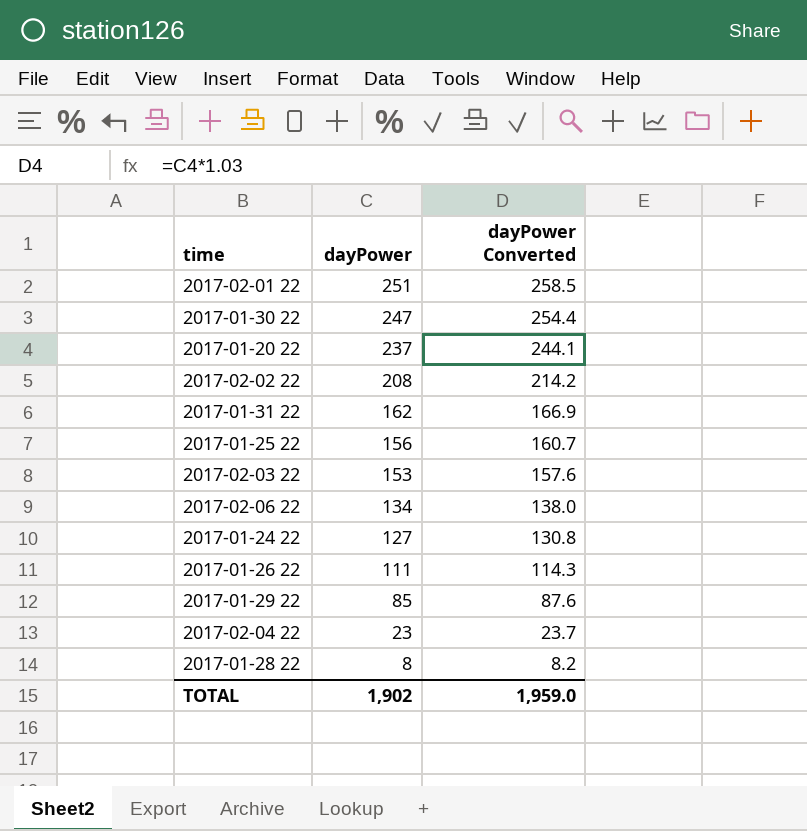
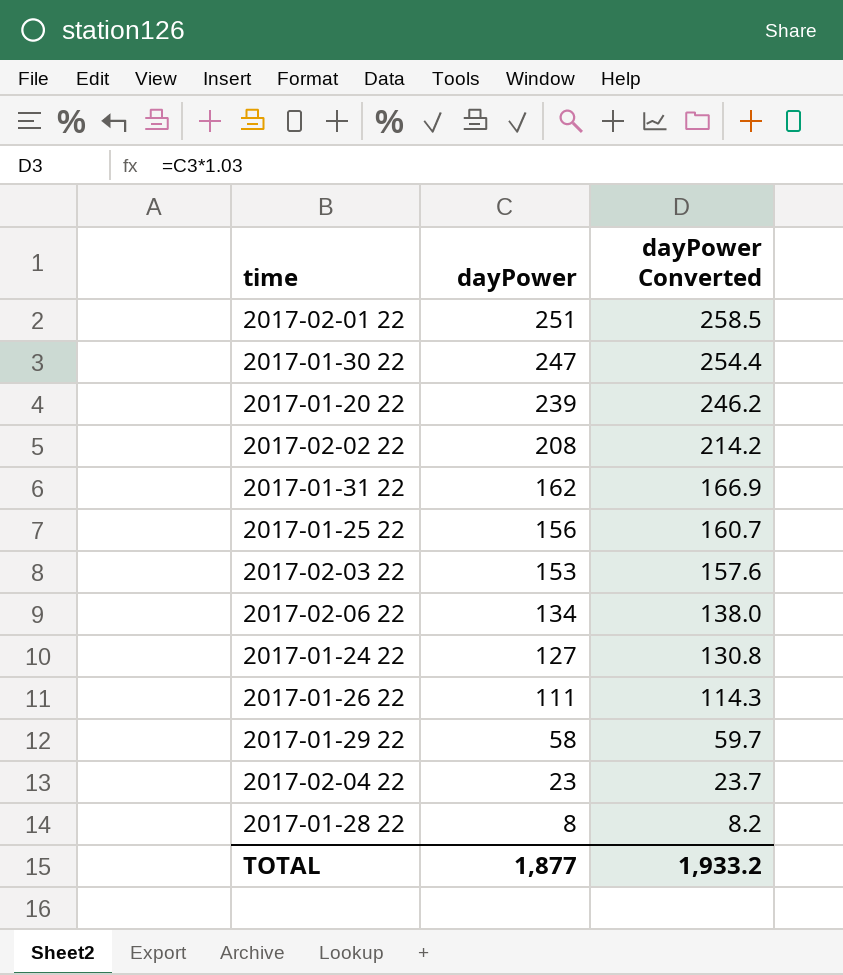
2017-01-20 22 | dayPower: 237 -> 239
2017-01-20 22 | dayPower Converted: 244.1 -> 246.2
2017-01-29 22 | dayPower: 85 -> 58
2017-01-29 22 | dayPower Converted: 87.6 -> 59.7
TOTAL | dayPower: 1,902 -> 1,877
TOTAL | dayPower Converted: 1,959.0 -> 1,933.2

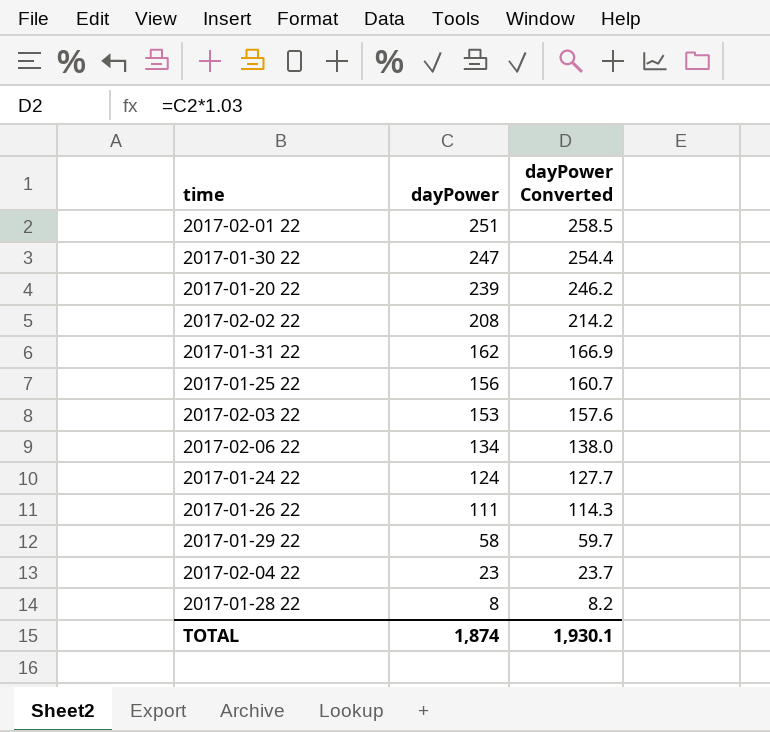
2017-01-24 22 | dayPower: 127 -> 124
2017-01-24 22 | dayPower Converted: 130.8 -> 127.7
TOTAL | dayPower: 1,877 -> 1,874
TOTAL | dayPower Converted: 1,933.2 -> 1,930.1

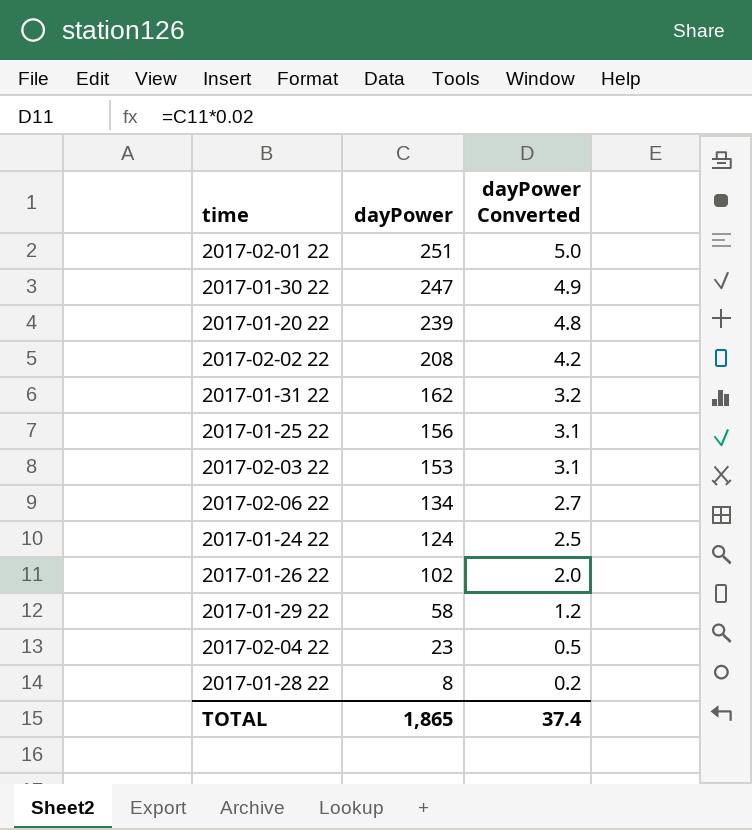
column dayPower Converted | formula: [dayPower] * 1.03 -> [dayPower] * 0.02
2017-01-26 22 | dayPower: 111 -> 102
TOTAL | dayPower: 1,874 -> 1,865
TOTAL | dayPower Converted: 1,930.1 -> 37.4

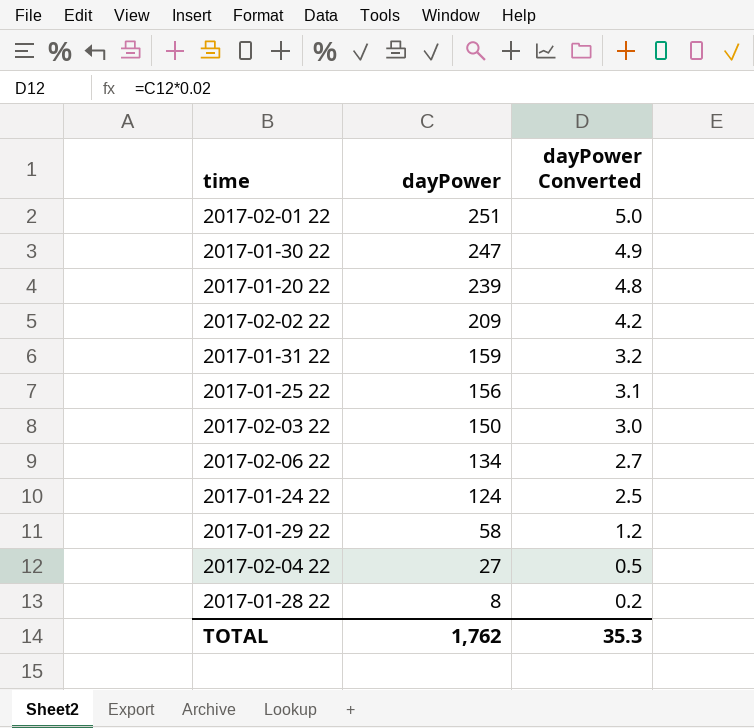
row 2017-01-26 22: 102 | 2.0 -> none
2017-02-02 22 | dayPower: 208 -> 209
2017-01-31 22 | dayPower: 162 -> 159
2017-02-03 22 | dayPower: 153 -> 150
2017-02-03 22 | dayPower Converted: 3.1 -> 3.0
2017-02-04 22 | dayPower: 23 -> 27
TOTAL | dayPower: 1,865 -> 1,762
TOTAL | dayPower Converted: 37.4 -> 35.3

